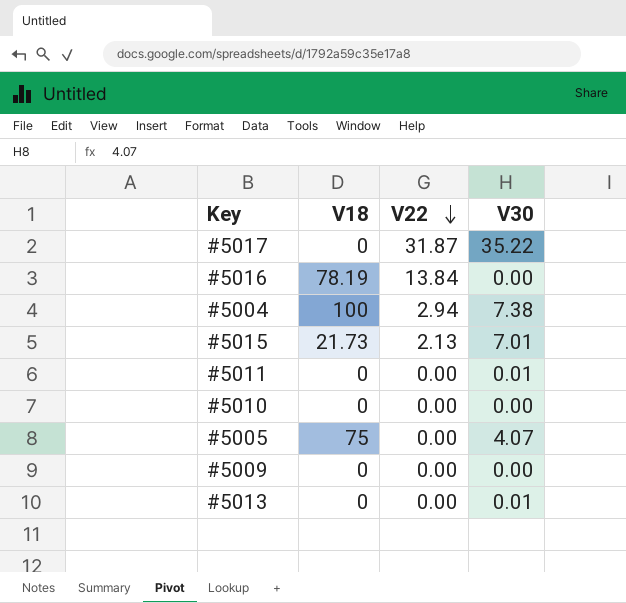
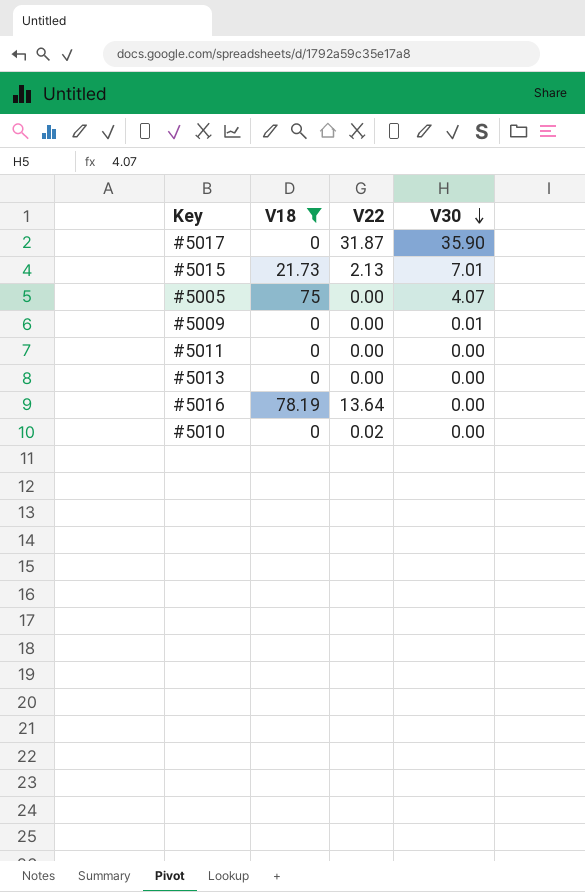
filter: none -> V18 != 100
row order: V22 descending -> V30 descending
#5017 | V30: 35.22 -> 35.90
#5009 | V30: 0.00 -> 0.01
#5011 | V30: 0.01 -> 0.00
#5013 | V30: 0.01 -> 0.00
#5016 | V22: 13.84 -> 13.64
#5010 | V22: 0.00 -> 0.02

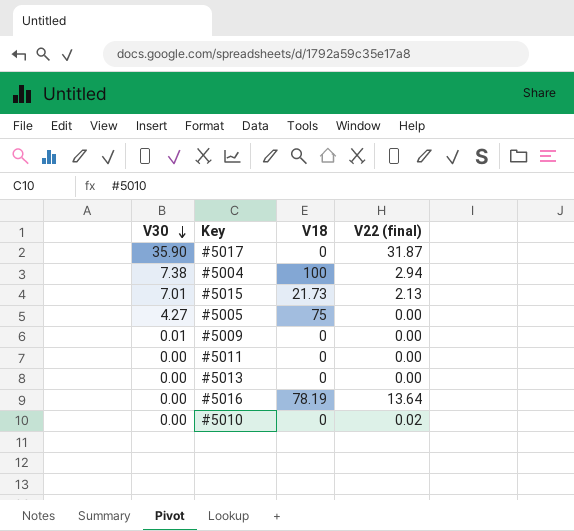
filter: V18 != 100 -> none
column V30 | position: 4 -> 1
column name: V22 -> V22 (final)
#5005 | V30: 4.07 -> 4.27

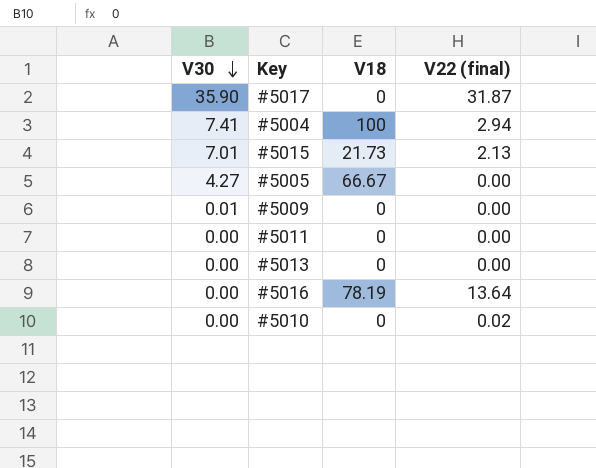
#5004 | V30: 7.38 -> 7.41
#5005 | V18: 75 -> 66.67

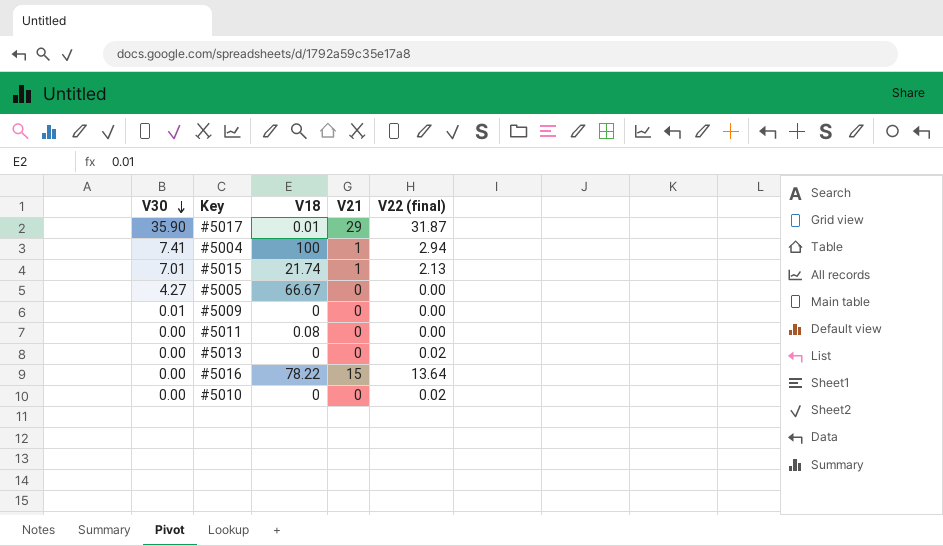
column V21 | position: none -> 4
#5017 | V18: 0 -> 0.01
#5015 | V18: 21.73 -> 21.74
#5011 | V18: 0 -> 0.08
#5013 | V22 (final): 0.00 -> 0.02
#5016 | V18: 78.19 -> 78.22

